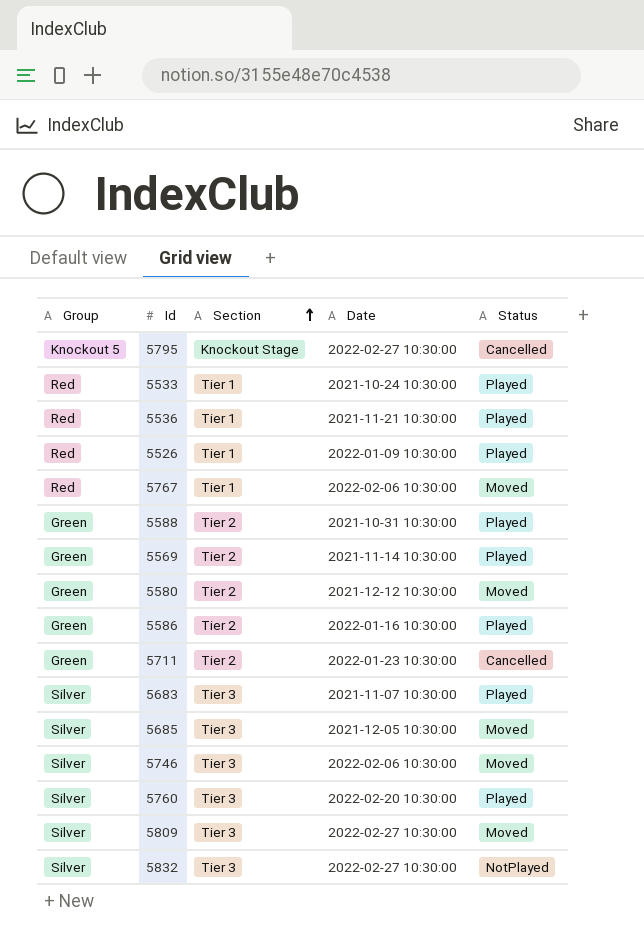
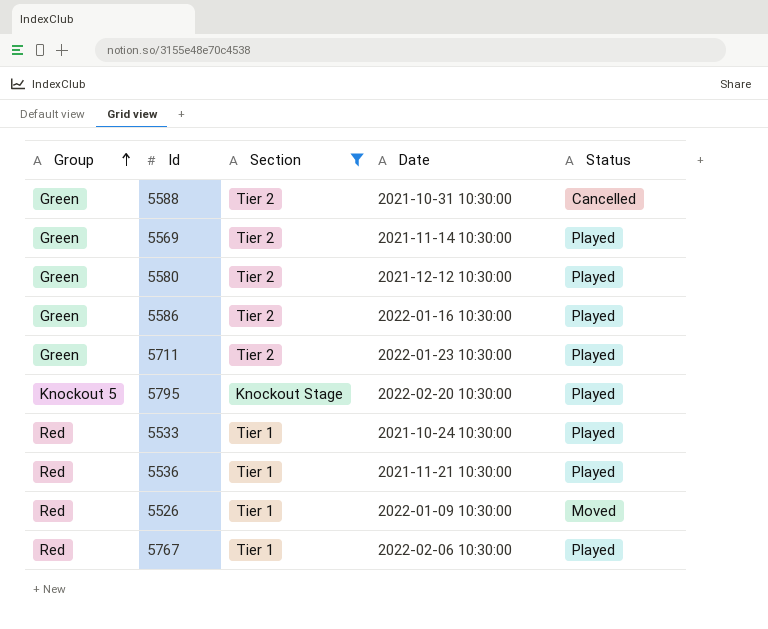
filter: none -> Section != Tier 3
row order: Section ascending -> Group ascending
5588 | Status: Played -> Cancelled
5580 | Status: Moved -> Played
5711 | Status: Cancelled -> Played
5795 | Date: 2022-02-27 10:30:00 -> 2022-02-20 10:30:00
5795 | Status: Cancelled -> Played
5526 | Status: Played -> Moved
5767 | Status: Moved -> Played

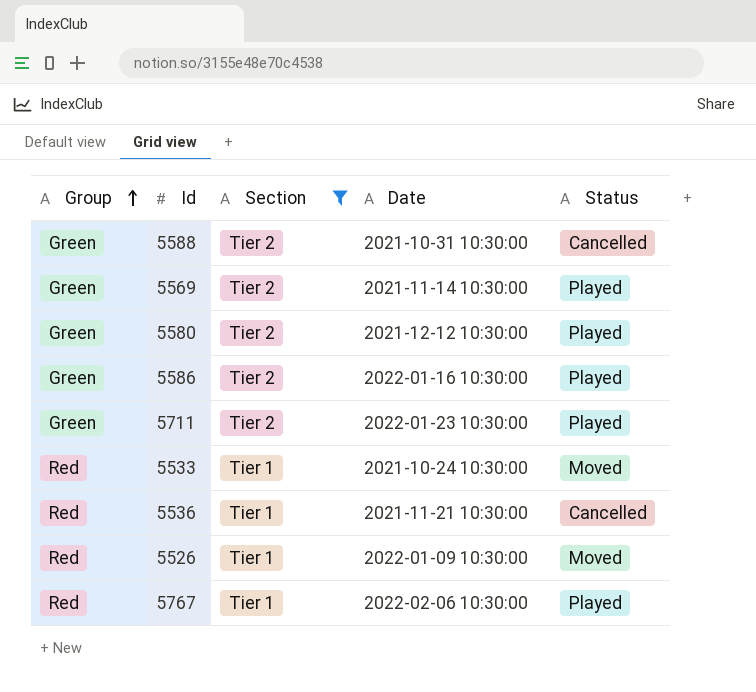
row 5795: Knockout 5 | Knockout Stage | 2022-02-20 10:30:00 | Played -> none
5533 | Status: Played -> Moved
5536 | Status: Played -> Cancelled

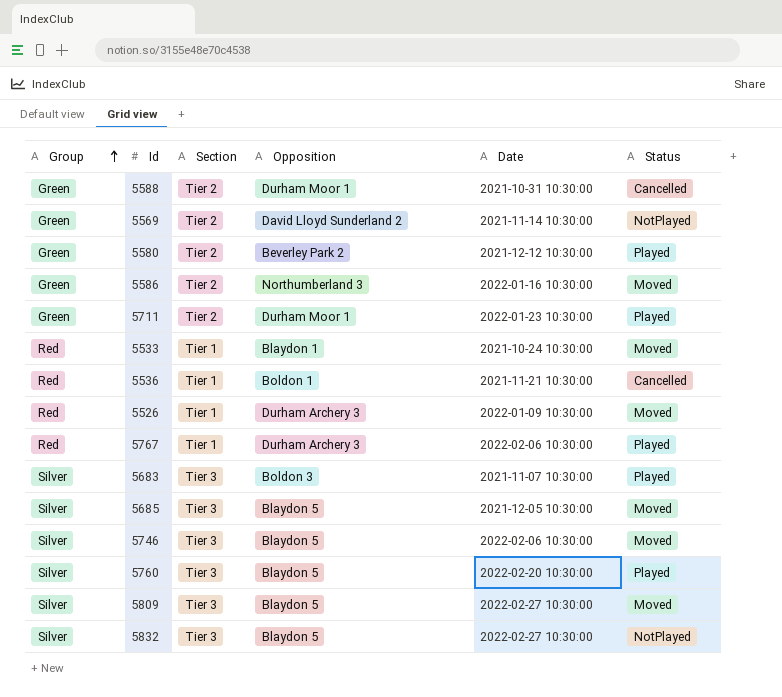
filter: Section != Tier 3 -> none
column Opposition | position: none -> 4
5569 | Status: Played -> NotPlayed
5586 | Status: Played -> Moved

